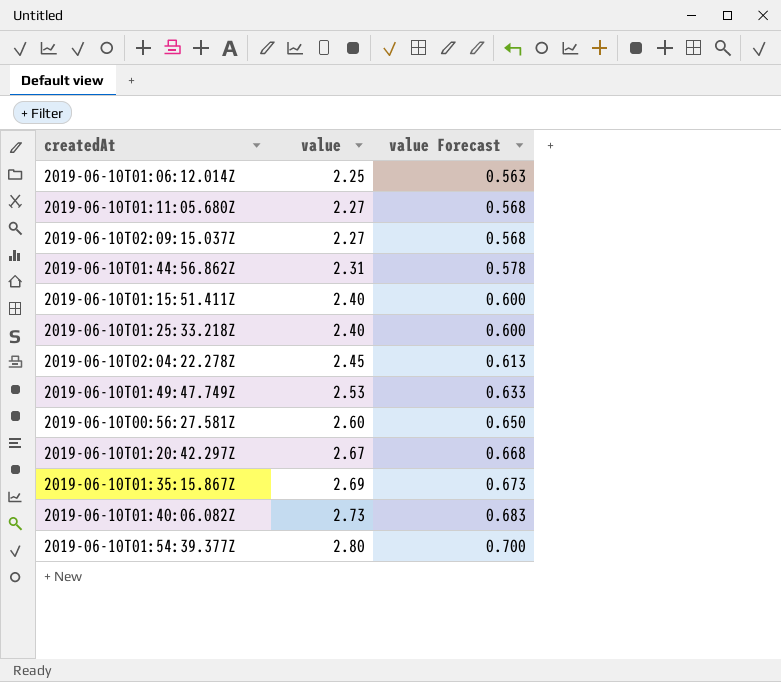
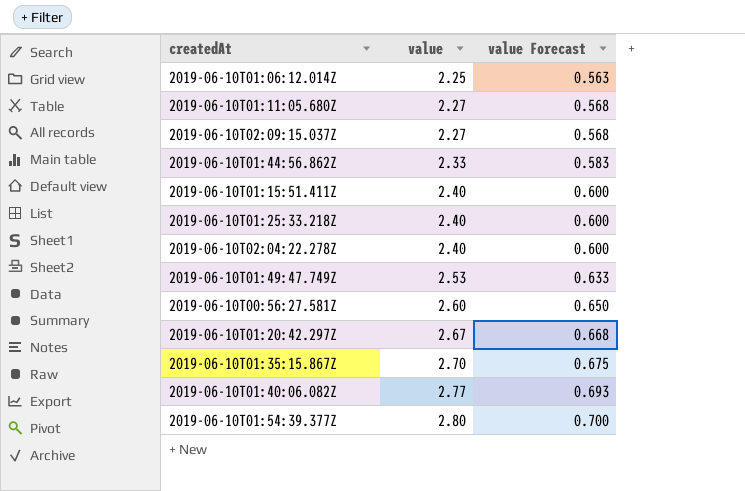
2019-06-10T01:44:56.862Z | value: 2.31 -> 2.33
2019-06-10T01:44:56.862Z | value Forecast: 0.578 -> 0.583
2019-06-10T02:04:22.278Z | value: 2.45 -> 2.40
2019-06-10T02:04:22.278Z | value Forecast: 0.613 -> 0.600
2019-06-10T01:35:15.867Z | value: 2.69 -> 2.70
2019-06-10T01:35:15.867Z | value Forecast: 0.673 -> 0.675
2019-06-10T01:40:06.082Z | value: 2.73 -> 2.77
2019-06-10T01:40:06.082Z | value Forecast: 0.683 -> 0.693

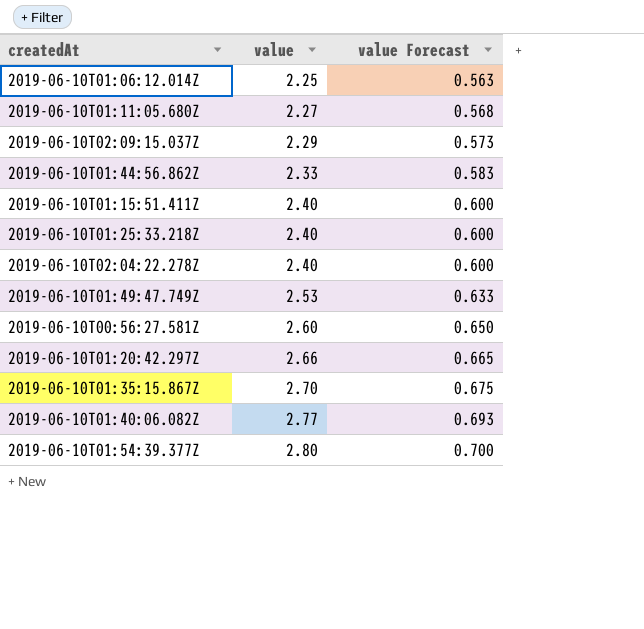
2019-06-10T02:09:15.037Z | value: 2.27 -> 2.29
2019-06-10T02:09:15.037Z | value Forecast: 0.568 -> 0.573
2019-06-10T01:20:42.297Z | value: 2.67 -> 2.66
2019-06-10T01:20:42.297Z | value Forecast: 0.668 -> 0.665

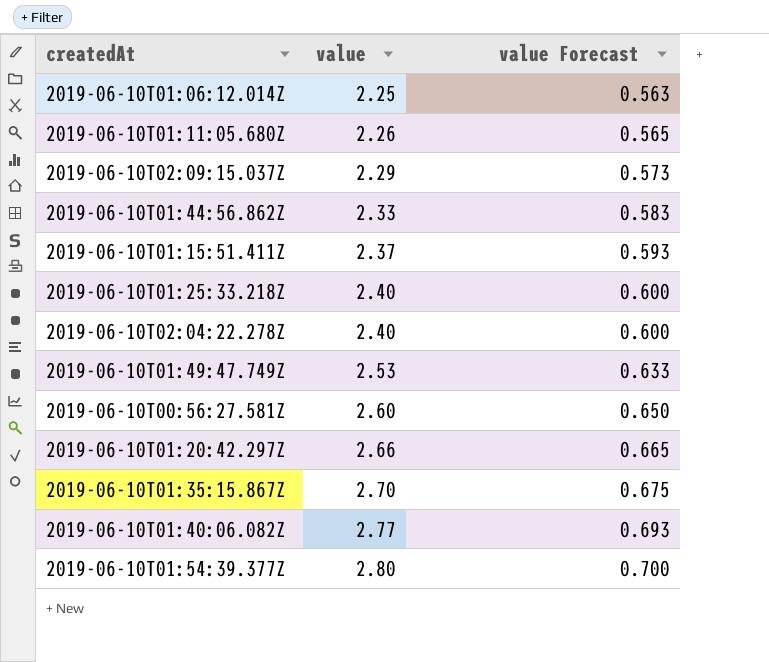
2019-06-10T01:11:05.680Z | value: 2.27 -> 2.26
2019-06-10T01:11:05.680Z | value Forecast: 0.568 -> 0.565
2019-06-10T01:15:51.411Z | value: 2.40 -> 2.37
2019-06-10T01:15:51.411Z | value Forecast: 0.600 -> 0.593

